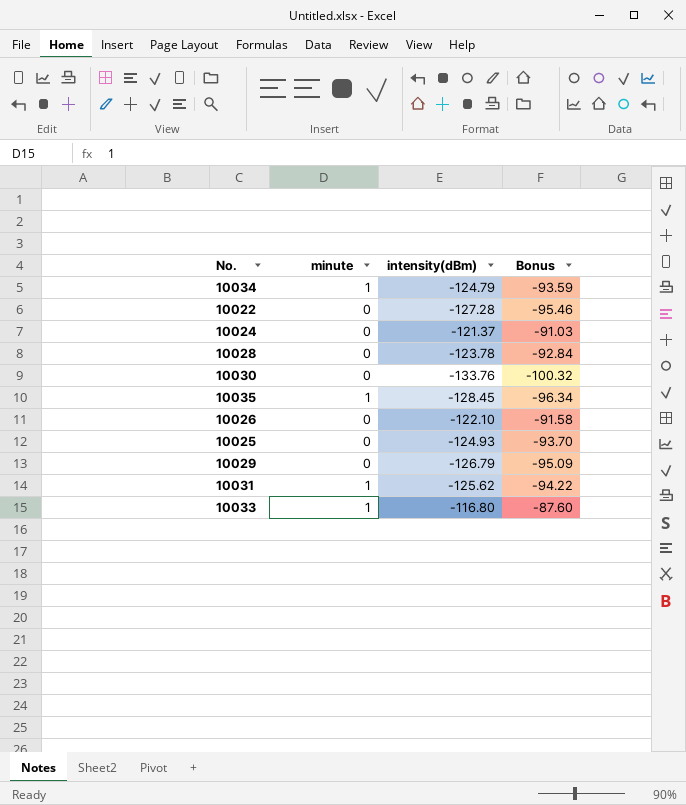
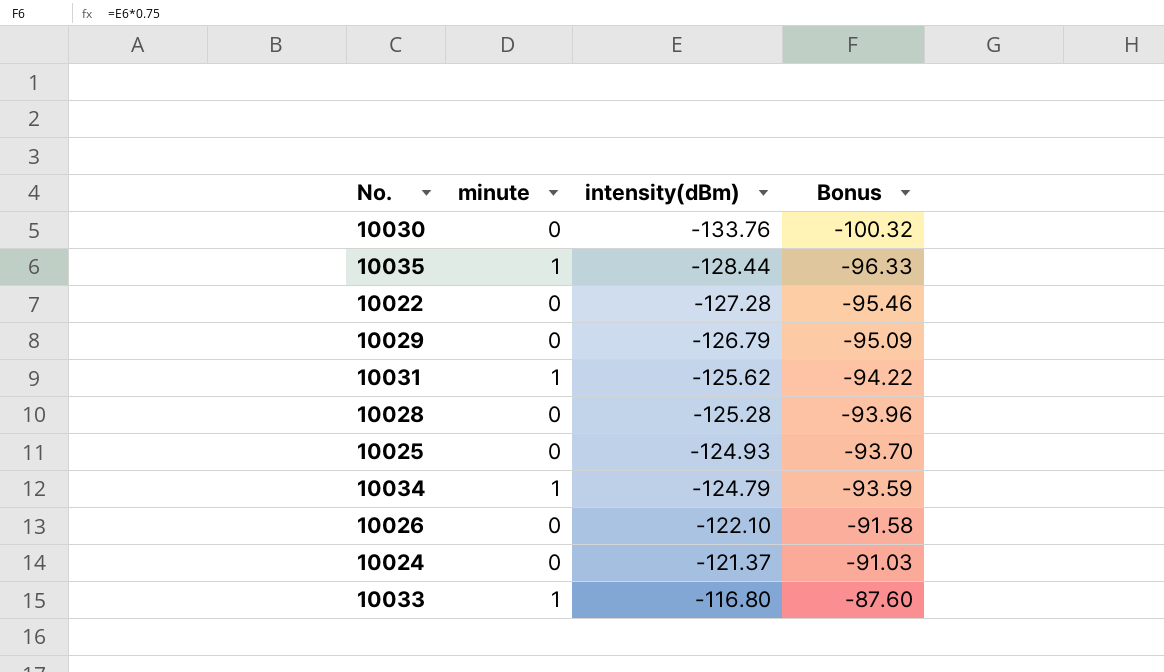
row order: none -> intensity(dBm) ascending
10035 | intensity(dBm): -128.45 -> -128.44
10035 | Bonus: -96.34 -> -96.33
10028 | intensity(dBm): -123.78 -> -125.28
10028 | Bonus: -92.84 -> -93.96

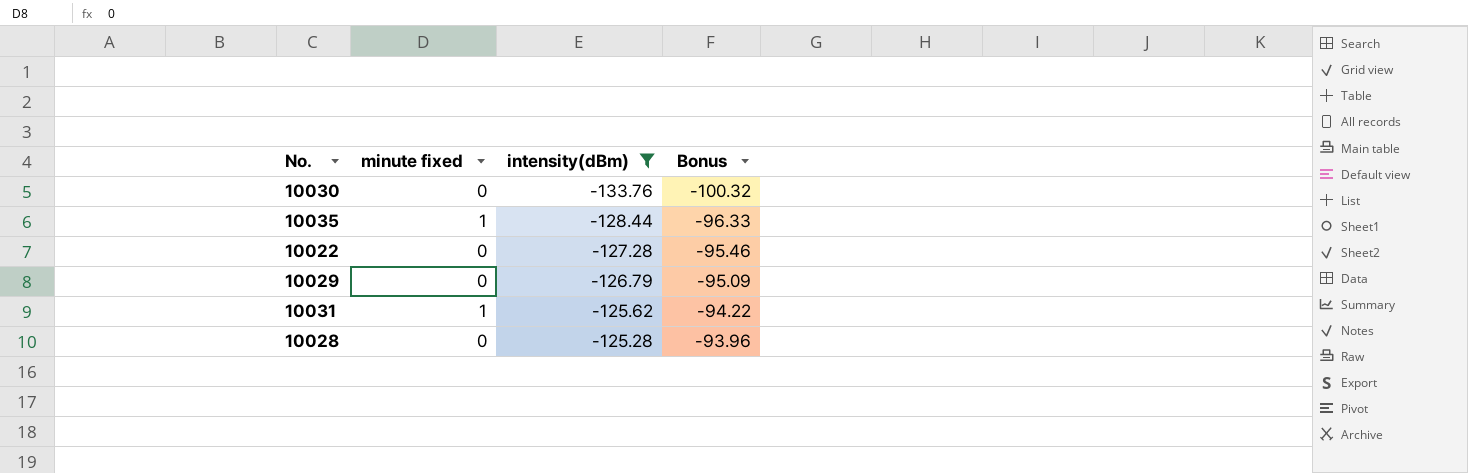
filter: none -> intensity(dBm) <= -125.28
column name: minute -> minute fixed

